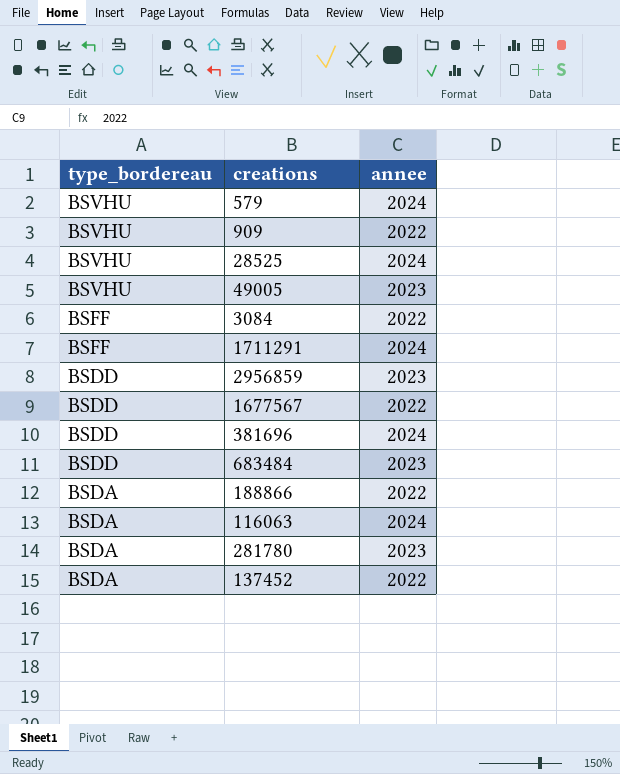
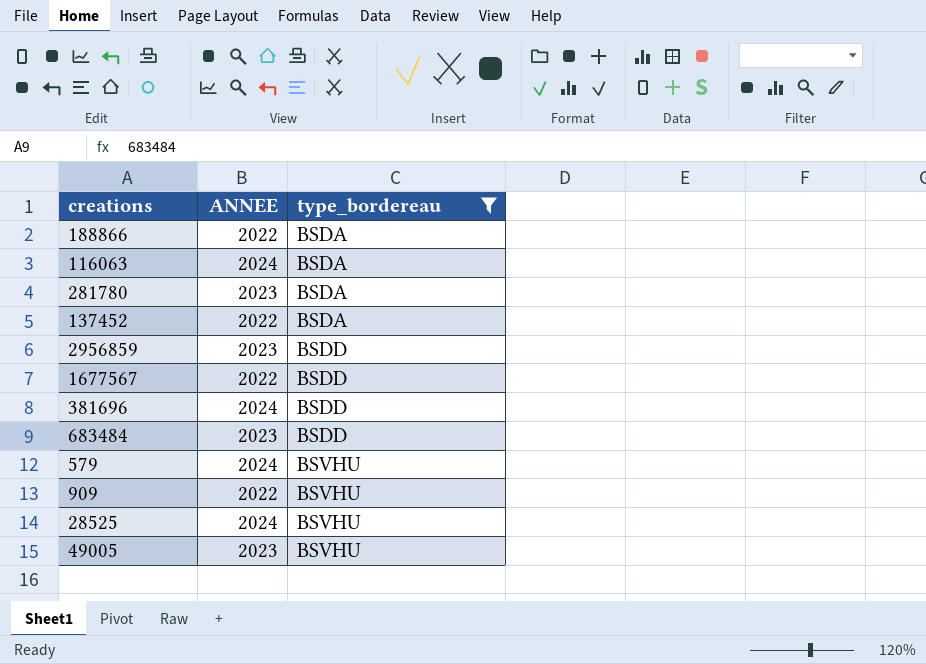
filter: none -> type_bordereau != BSFF
row order: type_bordereau descending -> type_bordereau ascending
column name: annee -> ANNEE
column type_bordereau | position: 1 -> 3

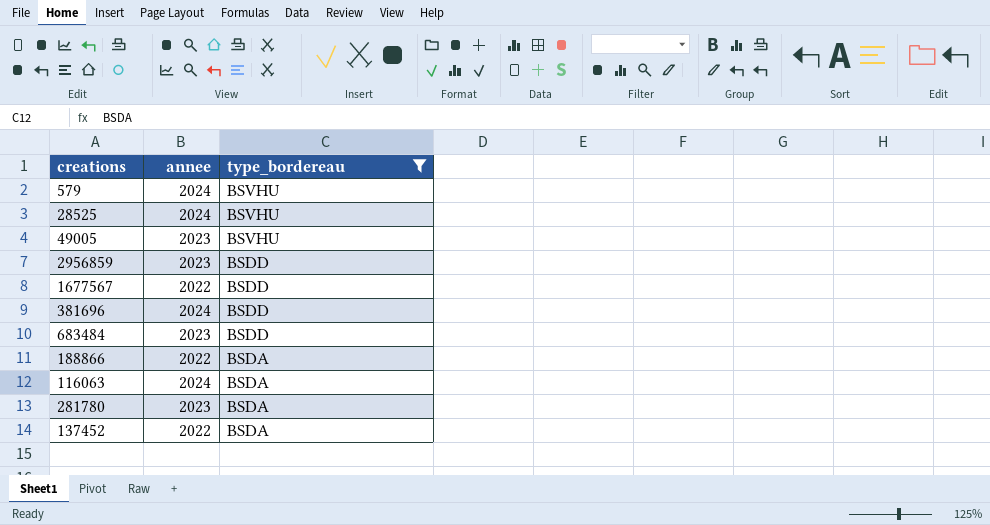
row order: type_bordereau ascending -> type_bordereau descending
column name: ANNEE -> annee
row 909: 2022 | BSVHU -> none

